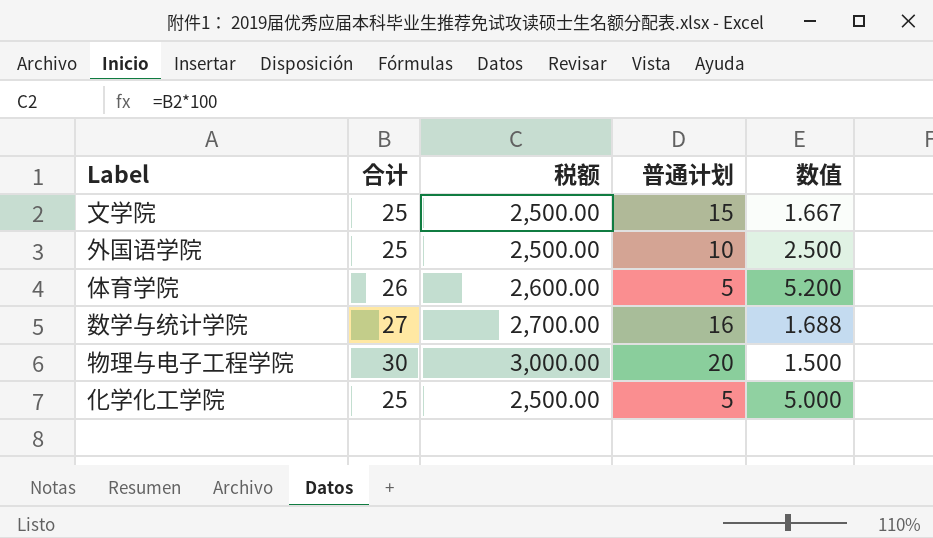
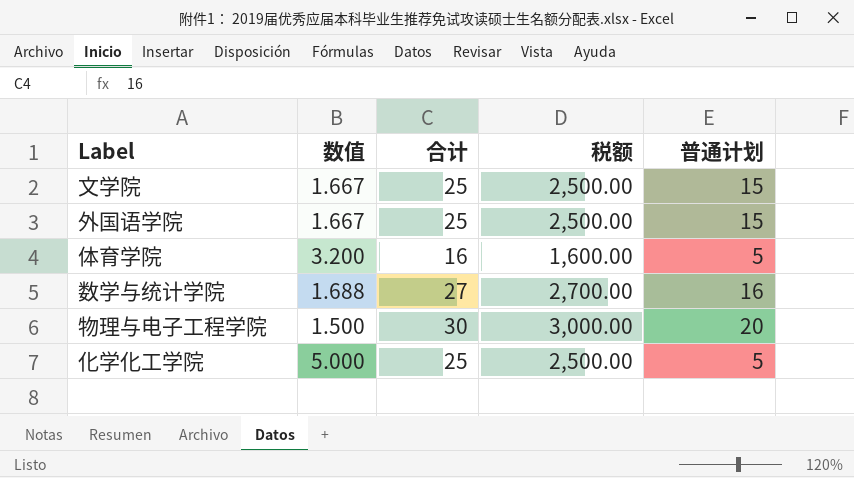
column 数值 | position: 5 -> 2
外国语学院 | 数值: 2.500 -> 1.667
外国语学院 | 普通计划: 10 -> 15
体育学院 | 数值: 5.200 -> 3.200
体育学院 | 合计: 26 -> 16
体育学院 | 税额: 2,600.00 -> 1,600.00

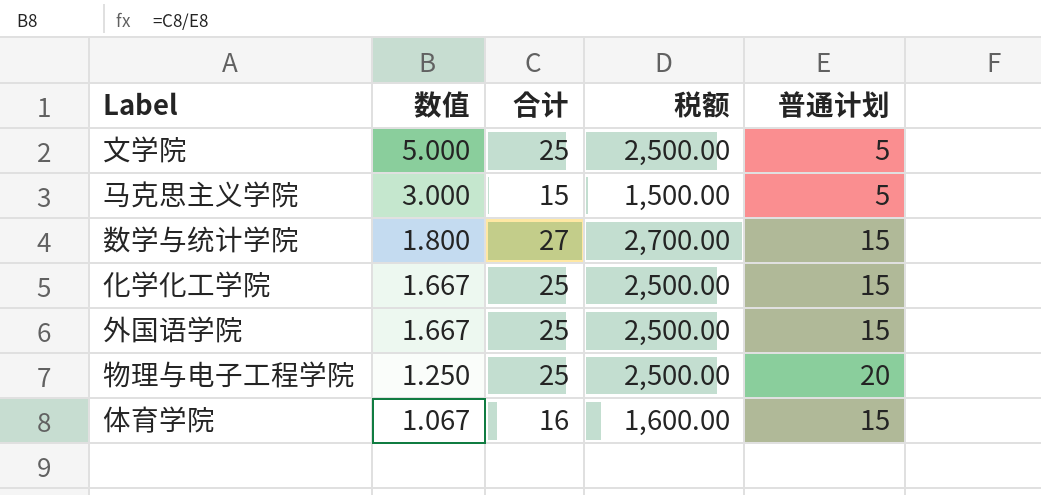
row order: none -> 数值 descending
文学院 | 数值: 1.667 -> 5.000
文学院 | 普通计划: 15 -> 5
row 马克思主义学院: none -> 3.000 | 15 | 1,500.00 | 5
数学与统计学院 | 数值: 1.688 -> 1.800
数学与统计学院 | 普通计划: 16 -> 15
化学化工学院 | 数值: 5.000 -> 1.667
化学化工学院 | 普通计划: 5 -> 15
物理与电子工程学院 | 数值: 1.500 -> 1.250
物理与电子工程学院 | 合计: 30 -> 25
物理与电子工程学院 | 税额: 3,000.00 -> 2,500.00
体育学院 | 数值: 3.200 -> 1.067
体育学院 | 普通计划: 5 -> 15

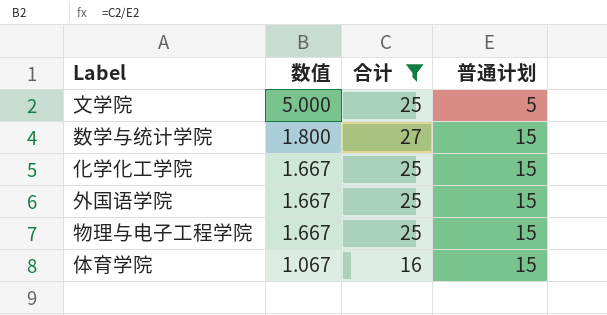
filter: none -> 合计 != 15
column 税额 | formula: [合计] * 100 -> none
物理与电子工程学院 | 数值: 1.250 -> 1.667
物理与电子工程学院 | 普通计划: 20 -> 15

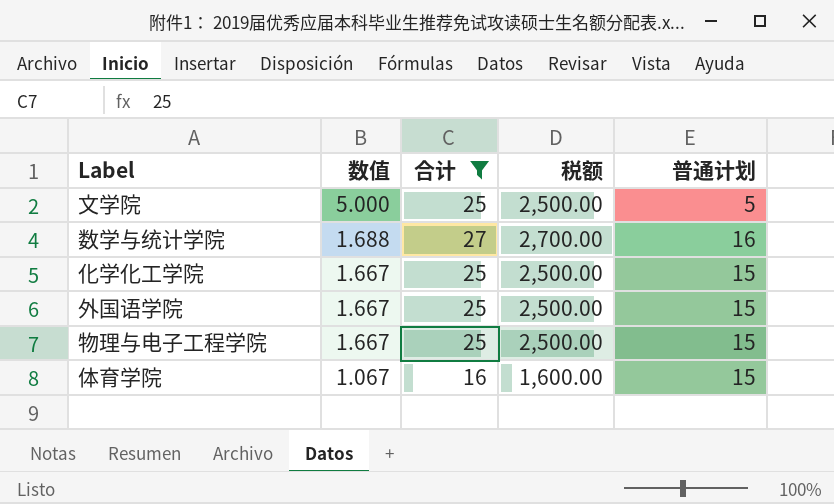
column 税额 | formula: none -> [合计] * 100
数学与统计学院 | 数值: 1.800 -> 1.688
数学与统计学院 | 普通计划: 15 -> 16

